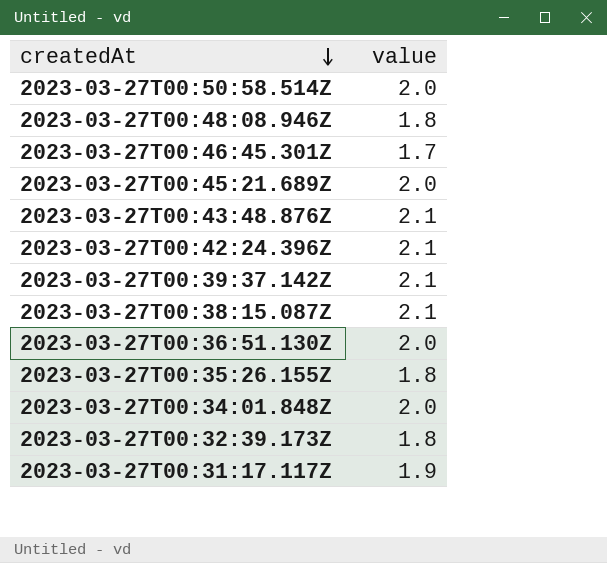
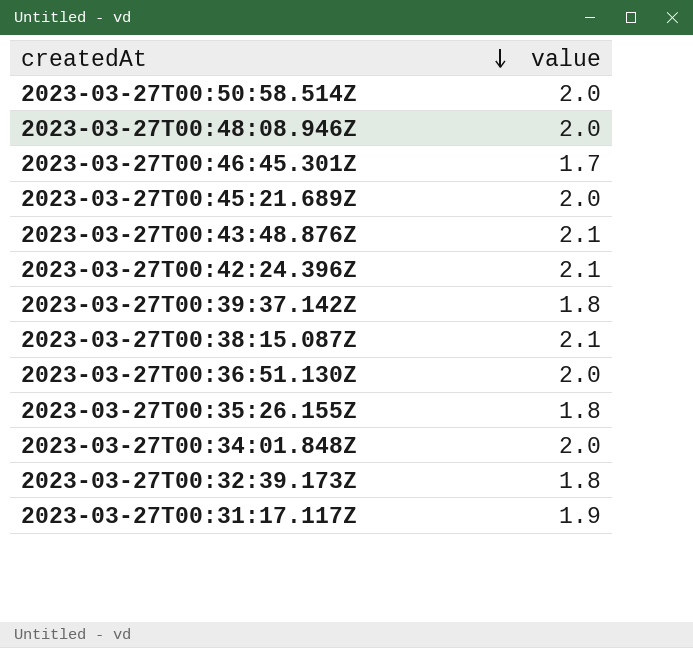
2023-03-27T00:48:08.946Z | value: 1.8 -> 2.0
2023-03-27T00:39:37.142Z | value: 2.1 -> 1.8

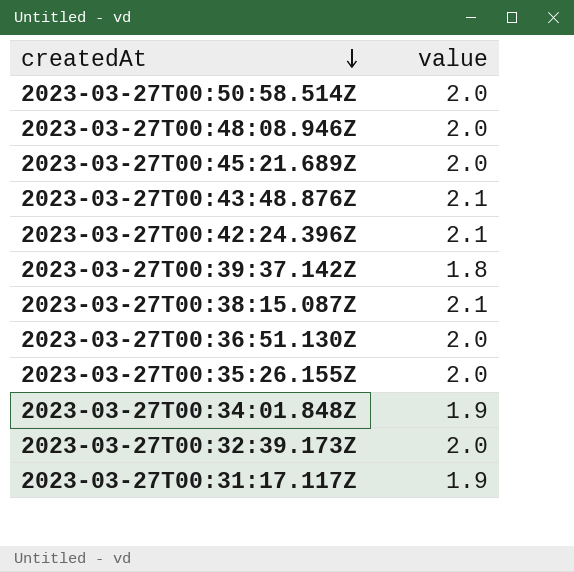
row 2023-03-27T00:46:45.301Z: 1.7 -> none
2023-03-27T00:35:26.155Z | value: 1.8 -> 2.0
2023-03-27T00:34:01.848Z | value: 2.0 -> 1.9
2023-03-27T00:32:39.173Z | value: 1.8 -> 2.0

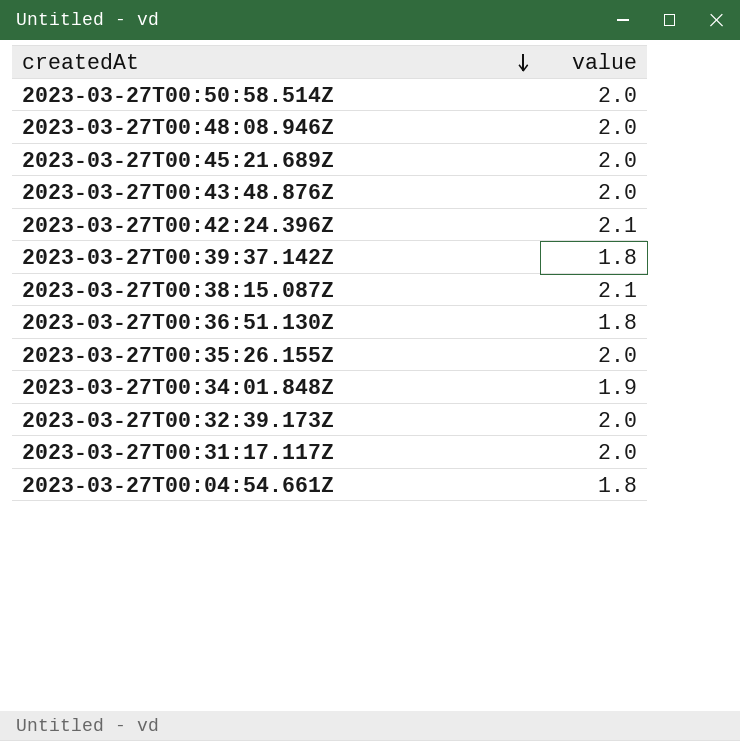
2023-03-27T00:43:48.876Z | value: 2.1 -> 2.0
2023-03-27T00:36:51.130Z | value: 2.0 -> 1.8
2023-03-27T00:31:17.117Z | value: 1.9 -> 2.0
row 2023-03-27T00:04:54.661Z: none -> 1.8

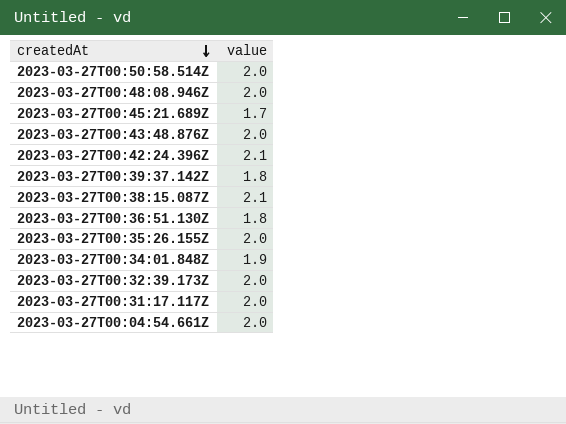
2023-03-27T00:45:21.689Z | value: 2.0 -> 1.7
2023-03-27T00:04:54.661Z | value: 1.8 -> 2.0

